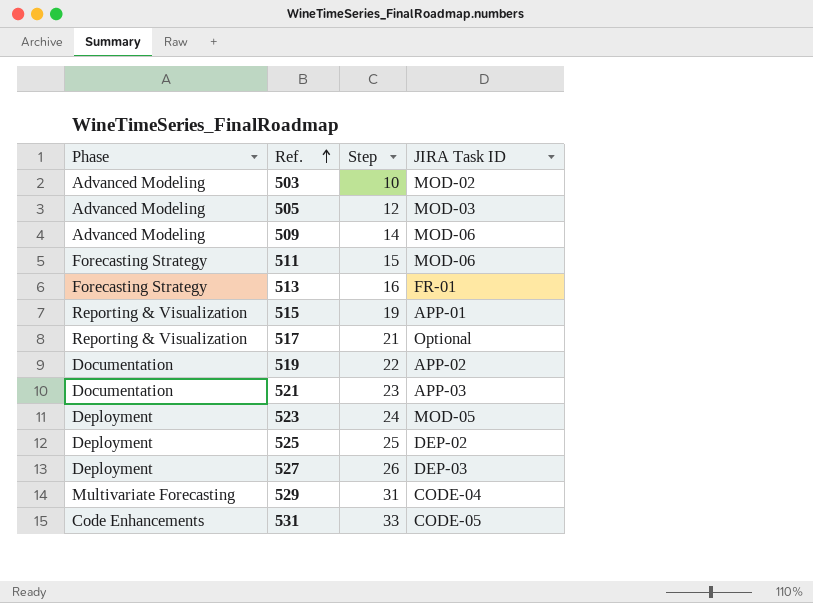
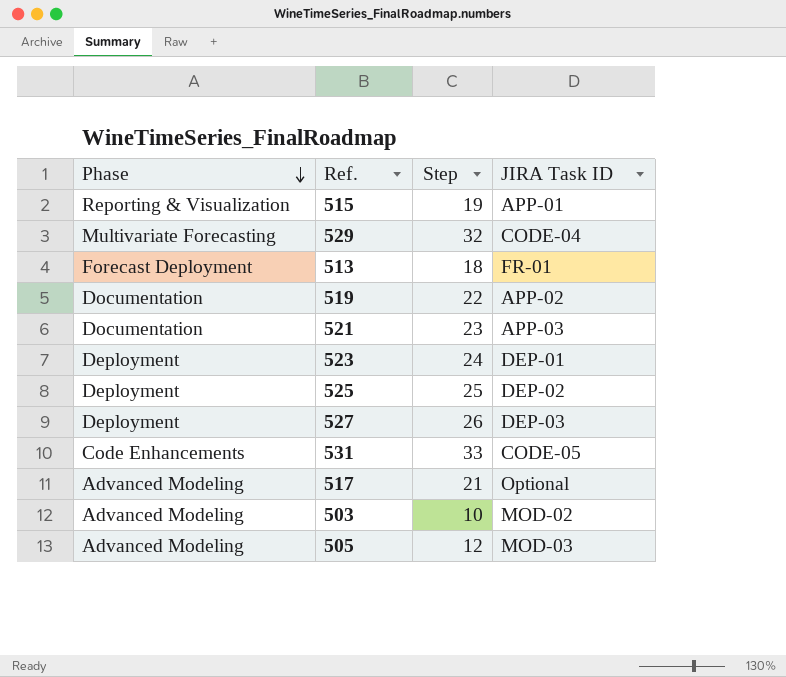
row order: Ref. ascending -> Phase descending
row 509: Advanced Modeling | 14 | MOD-06 -> none
row 511: Forecasting Strategy | 15 | MOD-06 -> none
529 | Step: 31 -> 32
513 | Phase: Forecasting Strategy -> Forecast Deployment
513 | Step: 16 -> 18
523 | JIRA Task ID: MOD-05 -> DEP-01
517 | Phase: Reporting & Visualization -> Advanced Modeling

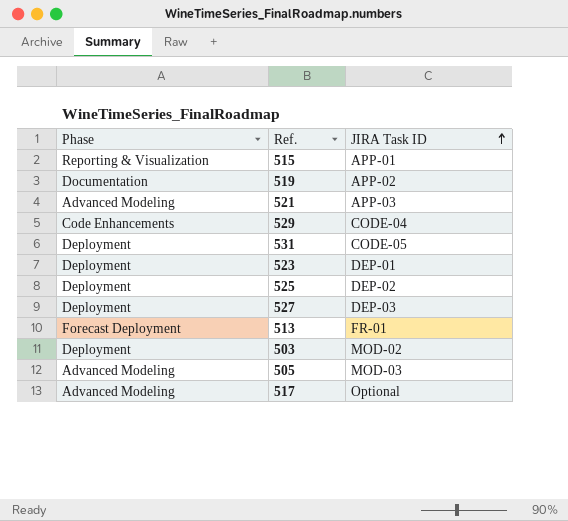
row order: Phase descending -> JIRA Task ID ascending
column Step | position: 3 -> none
521 | Phase: Documentation -> Advanced Modeling
529 | Phase: Multivariate Forecasting -> Code Enhancements
531 | Phase: Code Enhancements -> Deployment
503 | Phase: Advanced Modeling -> Deployment

